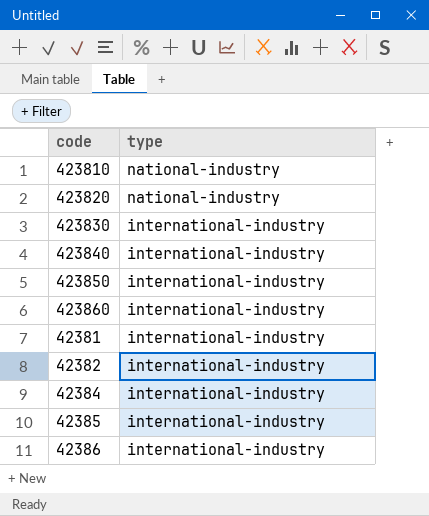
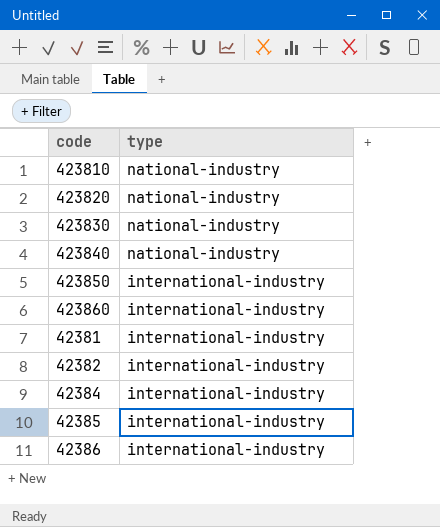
423830 | type: international-industry -> national-industry
423840 | type: international-industry -> national-industry

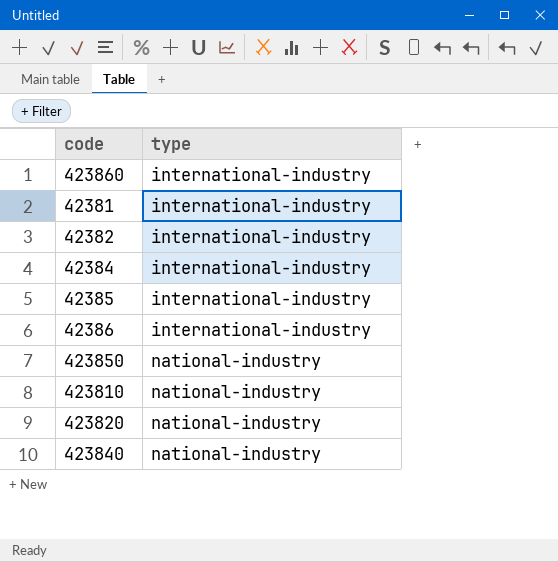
row order: type descending -> type ascending
row 423830: national-industry -> none
423850 | type: international-industry -> national-industry

